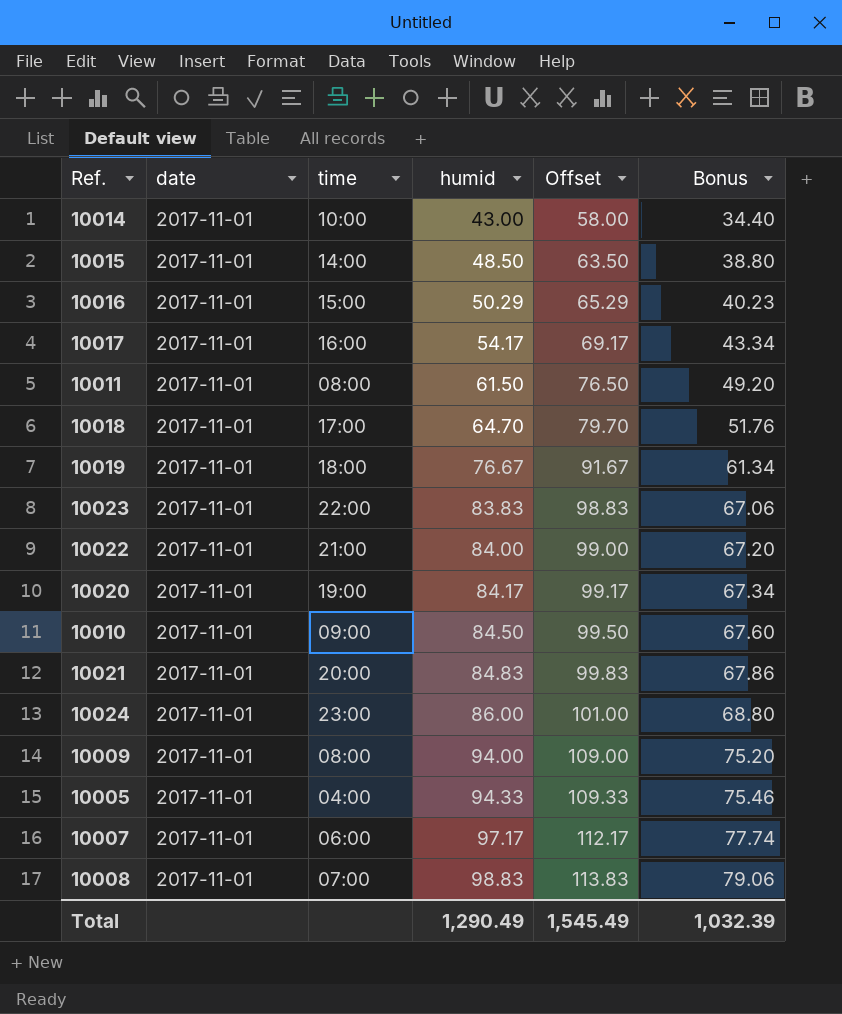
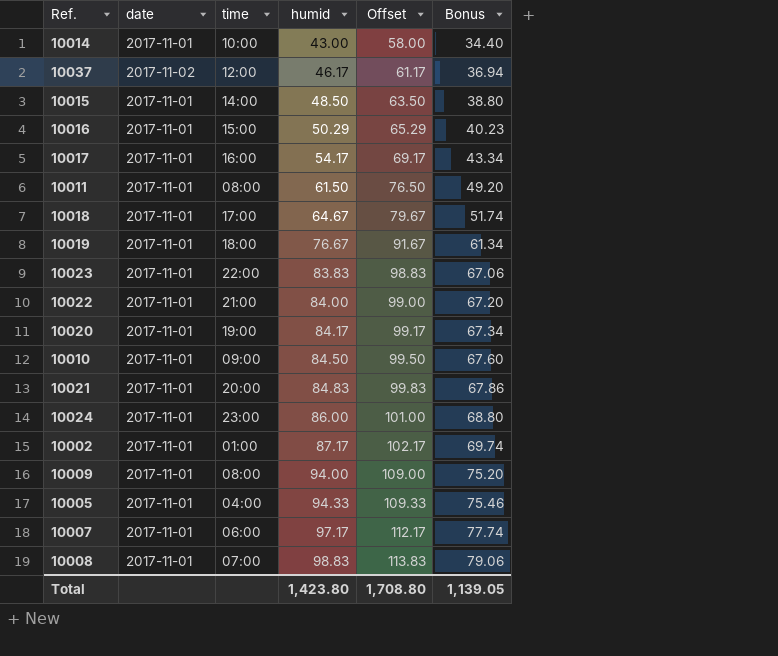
row 10037: none -> 2017-11-02 | 12:00 | 46.17 | 61.17 | 36.94
10018 | humid: 64.70 -> 64.67
10018 | Offset: 79.70 -> 79.67
10018 | Bonus: 51.76 -> 51.74
row 10002: none -> 2017-11-01 | 01:00 | 87.17 | 102.17 | 69.74
Total | humid: 1,290.49 -> 1,423.80
Total | Offset: 1,545.49 -> 1,708.80
Total | Bonus: 1,032.39 -> 1,139.05

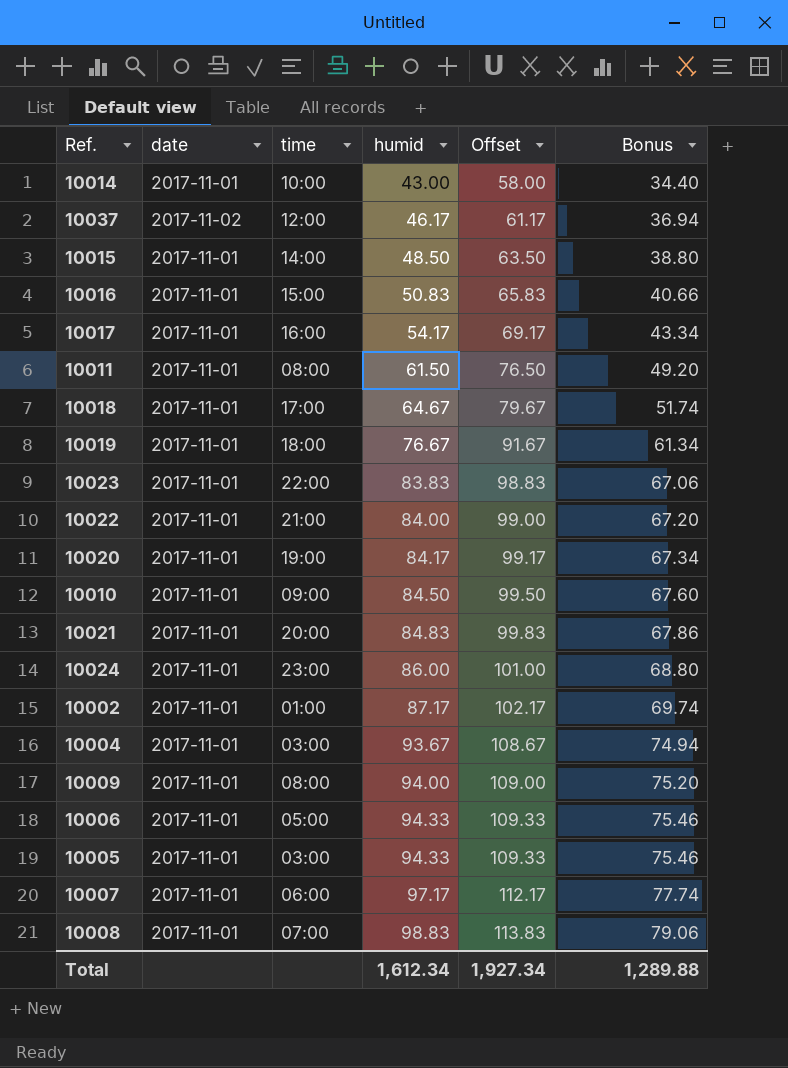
10016 | humid: 50.29 -> 50.83
10016 | Offset: 65.29 -> 65.83
10016 | Bonus: 40.23 -> 40.66
row 10004: none -> 2017-11-01 | 03:00 | 93.67 | 108.67 | 74.94
row 10006: none -> 2017-11-01 | 05:00 | 94.33 | 109.33 | 75.46
10005 | time: 04:00 -> 03:00
Total | humid: 1,423.80 -> 1,612.34
Total | Offset: 1,708.80 -> 1,927.34
Total | Bonus: 1,139.05 -> 1,289.88

